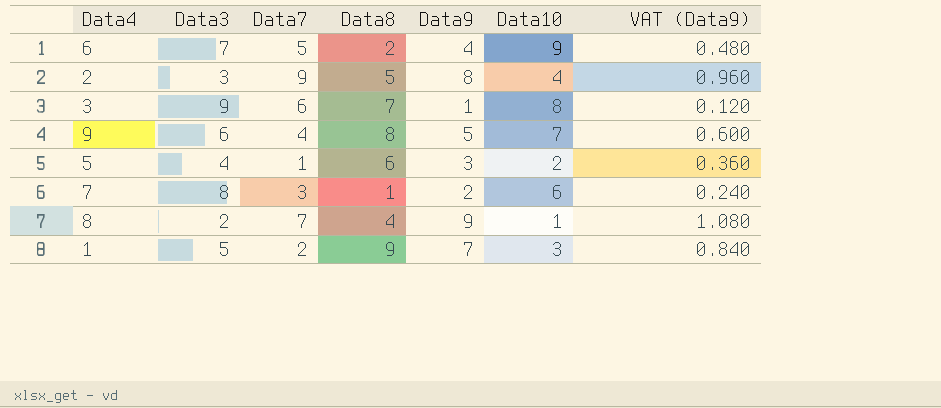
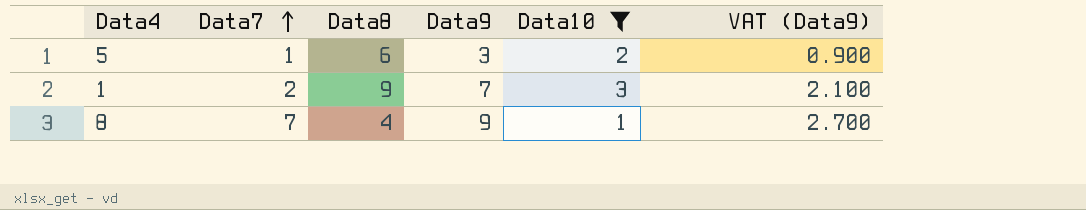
filter: none -> Data10 <= 3
row order: none -> Data7 ascending
column Data3 | position: 2 -> none
column VAT (Data9) | formula: [Data9] * 0.12 -> [Data9] * 0.3

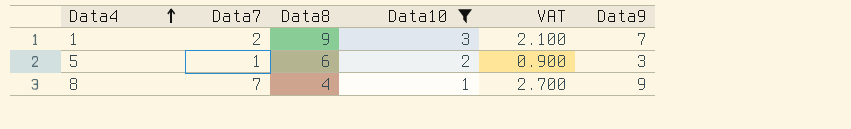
row order: Data7 ascending -> Data4 ascending
column name: VAT (Data9) -> VAT
column Data9 | position: 4 -> 6

